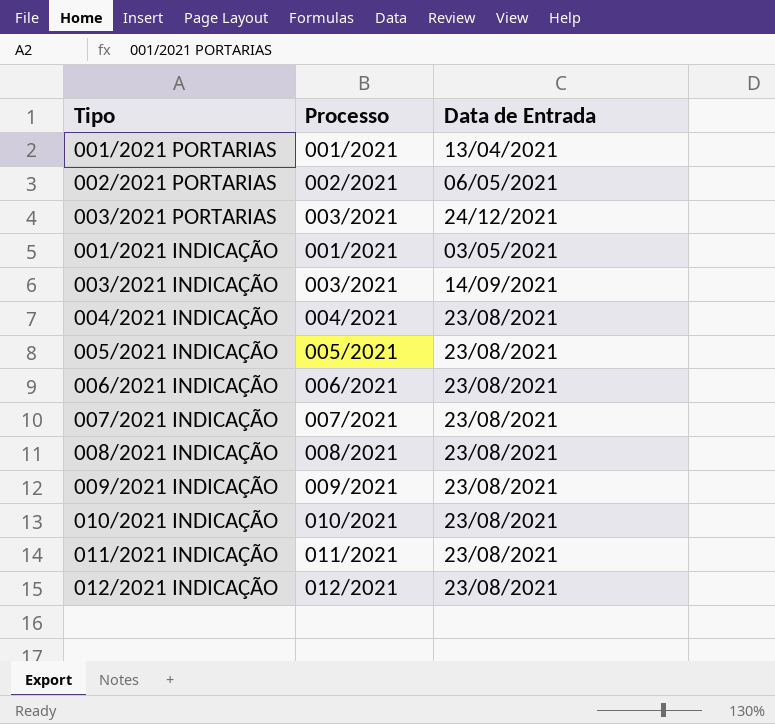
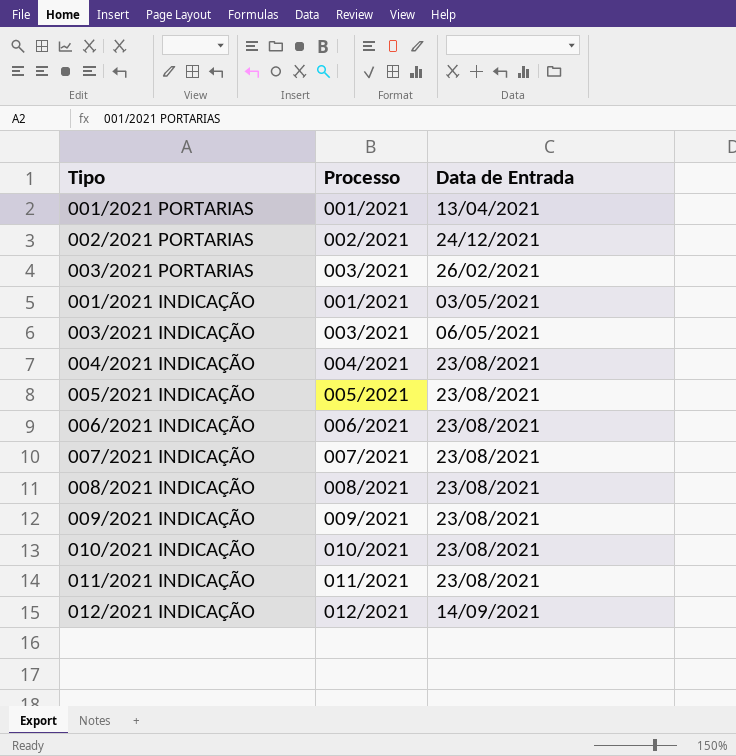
002/2021 PORTARIAS | Data de Entrada: 06/05/2021 -> 24/12/2021
003/2021 PORTARIAS | Data de Entrada: 24/12/2021 -> 26/02/2021
003/2021 INDICAÇÃO | Data de Entrada: 14/09/2021 -> 06/05/2021
012/2021 INDICAÇÃO | Data de Entrada: 23/08/2021 -> 14/09/2021

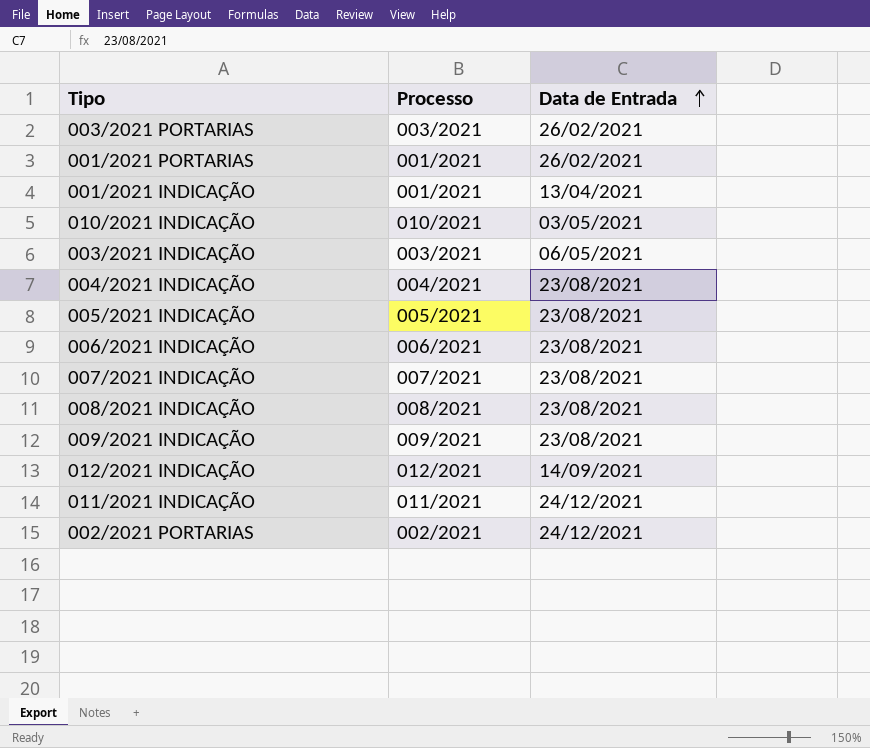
row order: none -> Data de Entrada ascending
001/2021 PORTARIAS | Data de Entrada: 13/04/2021 -> 26/02/2021
001/2021 INDICAÇÃO | Data de Entrada: 03/05/2021 -> 13/04/2021
010/2021 INDICAÇÃO | Data de Entrada: 23/08/2021 -> 03/05/2021
011/2021 INDICAÇÃO | Data de Entrada: 23/08/2021 -> 24/12/2021

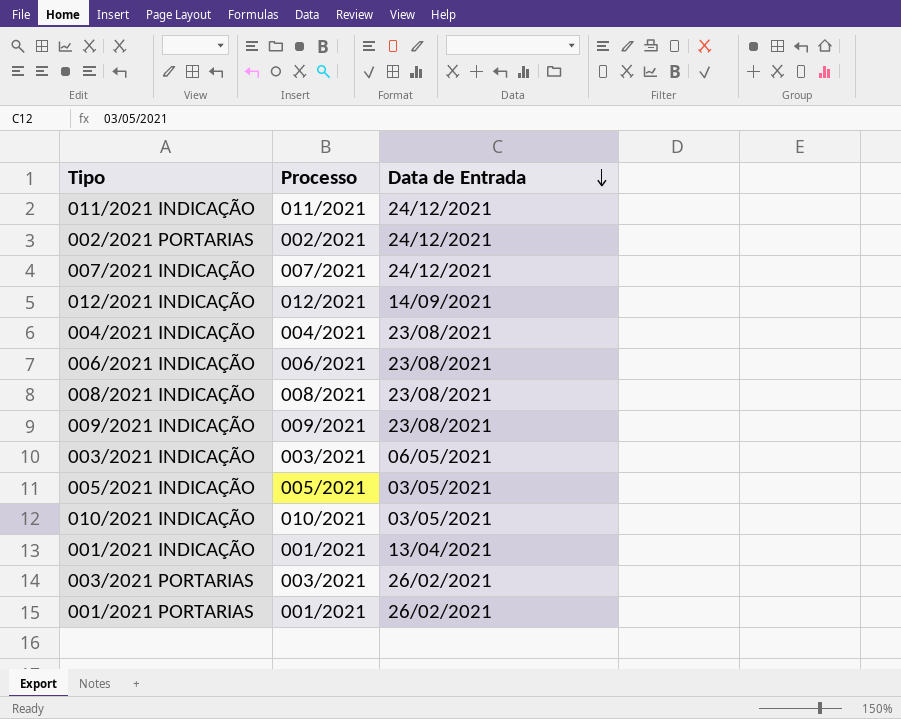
row order: Data de Entrada ascending -> Data de Entrada descending
007/2021 INDICAÇÃO | Data de Entrada: 23/08/2021 -> 24/12/2021
005/2021 INDICAÇÃO | Data de Entrada: 23/08/2021 -> 03/05/2021

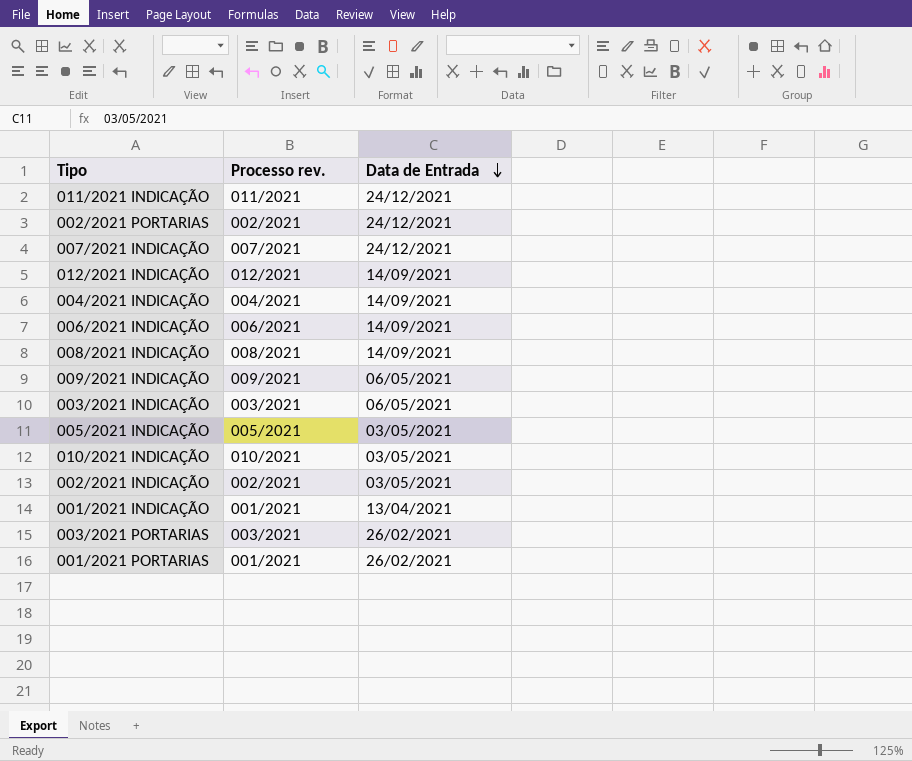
column name: Processo -> Processo rev.
004/2021 INDICAÇÃO | Data de Entrada: 23/08/2021 -> 14/09/2021
006/2021 INDICAÇÃO | Data de Entrada: 23/08/2021 -> 14/09/2021
008/2021 INDICAÇÃO | Data de Entrada: 23/08/2021 -> 14/09/2021
009/2021 INDICAÇÃO | Data de Entrada: 23/08/2021 -> 06/05/2021
row 002/2021 INDICAÇÃO: none -> 002/2021 | 03/05/2021

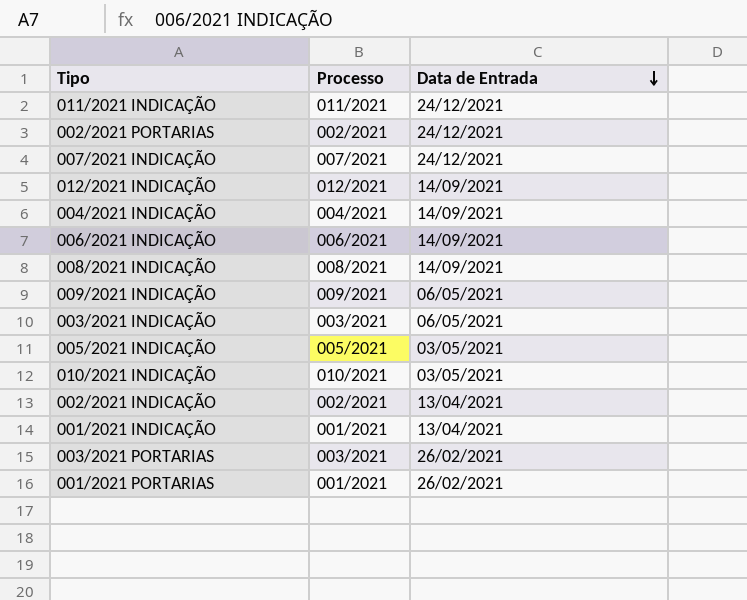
column name: Processo rev. -> Processo
002/2021 INDICAÇÃO | Data de Entrada: 03/05/2021 -> 13/04/2021

